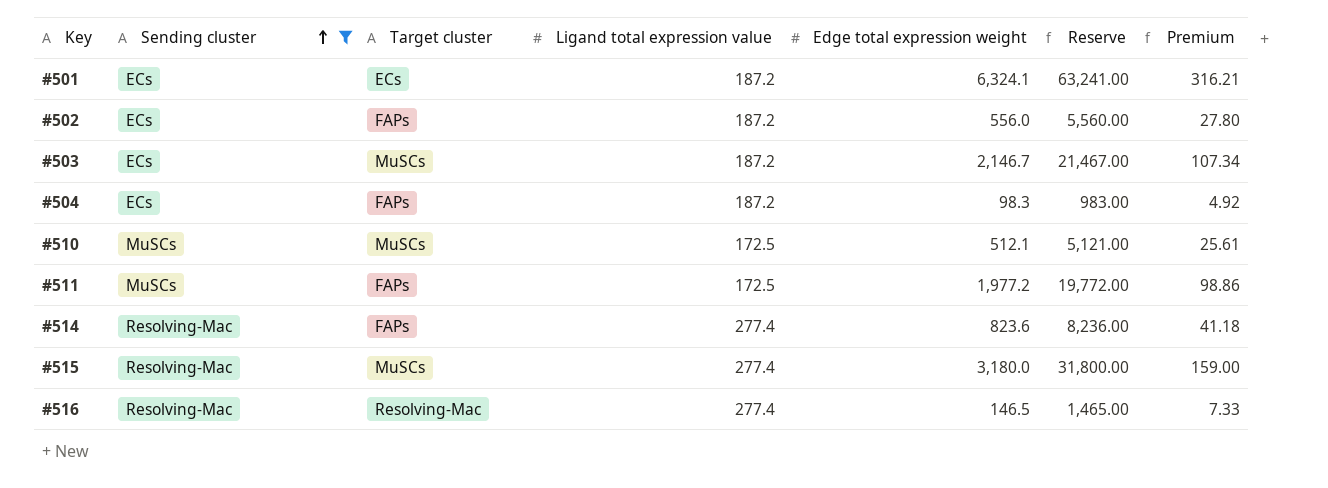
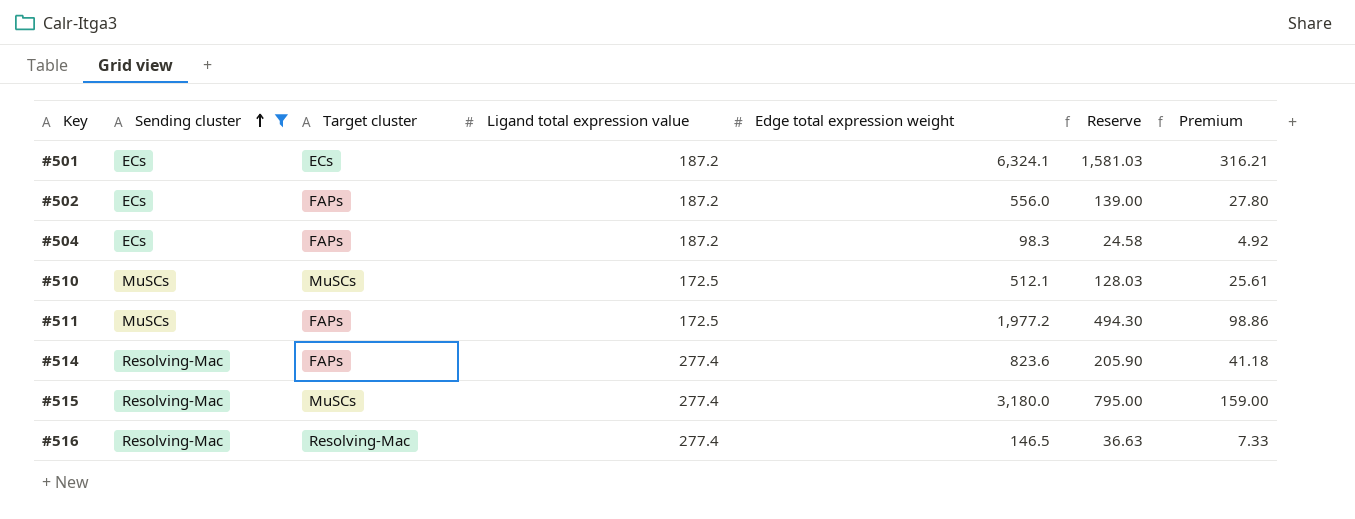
column Reserve | formula: [Edge total expression weight] * 10 -> [Edge total expression weight] * 0.25
row #503: ECs | MuSCs | 187.2 | 2,146.7 | 21,467.00 | 107.34 -> none

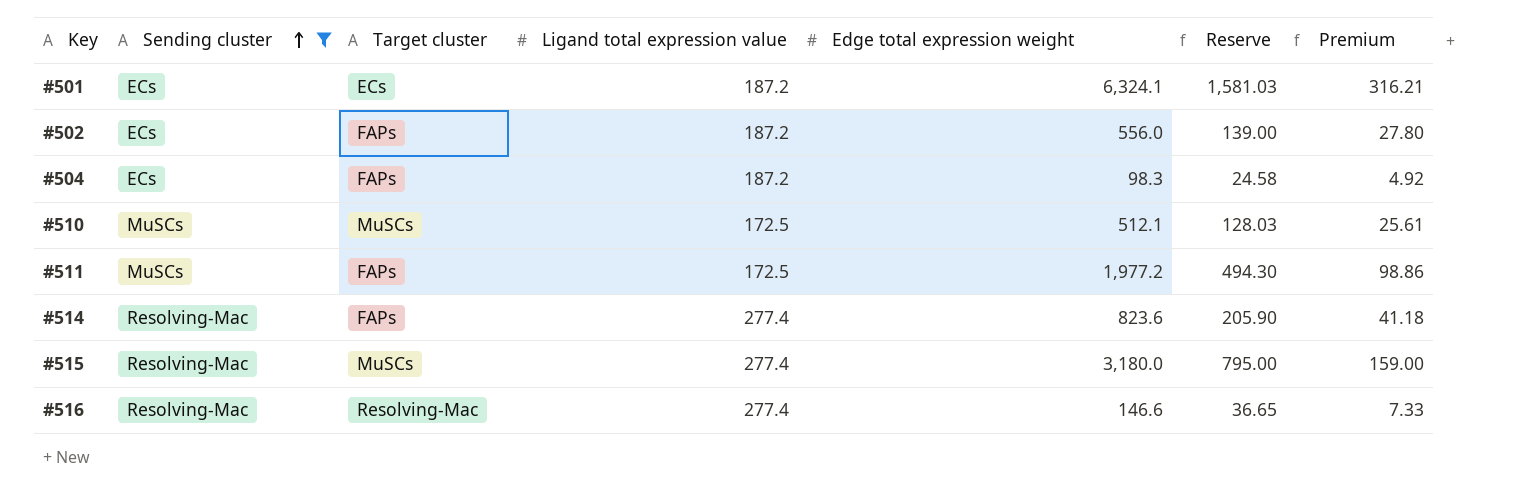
#516 | Edge total expression weight: 146.5 -> 146.6
#516 | Reserve: 36.63 -> 36.65

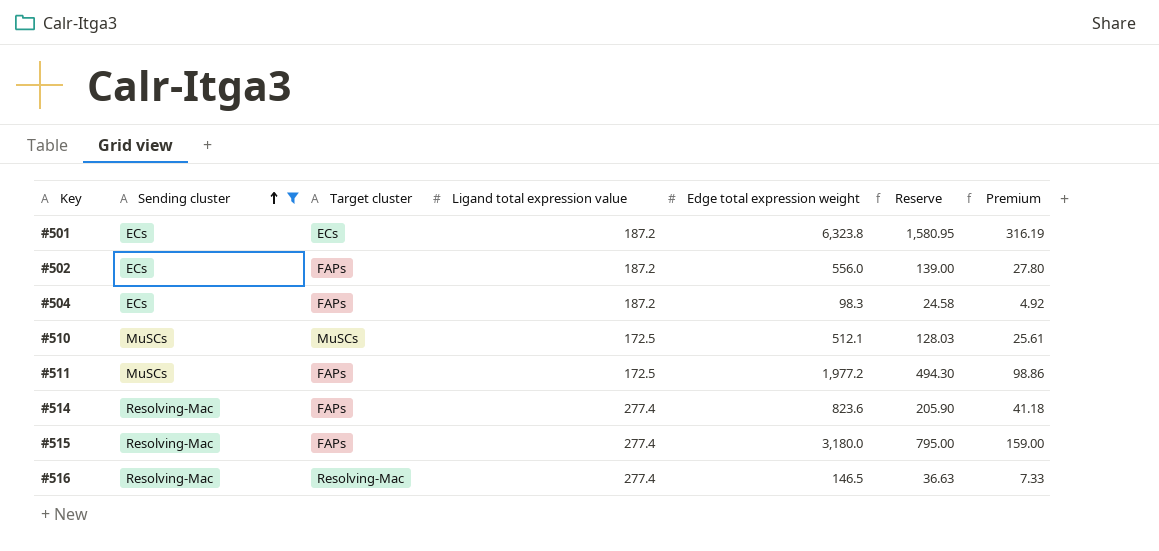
#501 | Edge total expression weight: 6,324.1 -> 6,323.8
#501 | Reserve: 1,581.03 -> 1,580.95
#501 | Premium: 316.21 -> 316.19
#515 | Target cluster: MuSCs -> FAPs
#516 | Edge total expression weight: 146.6 -> 146.5
#516 | Reserve: 36.65 -> 36.63

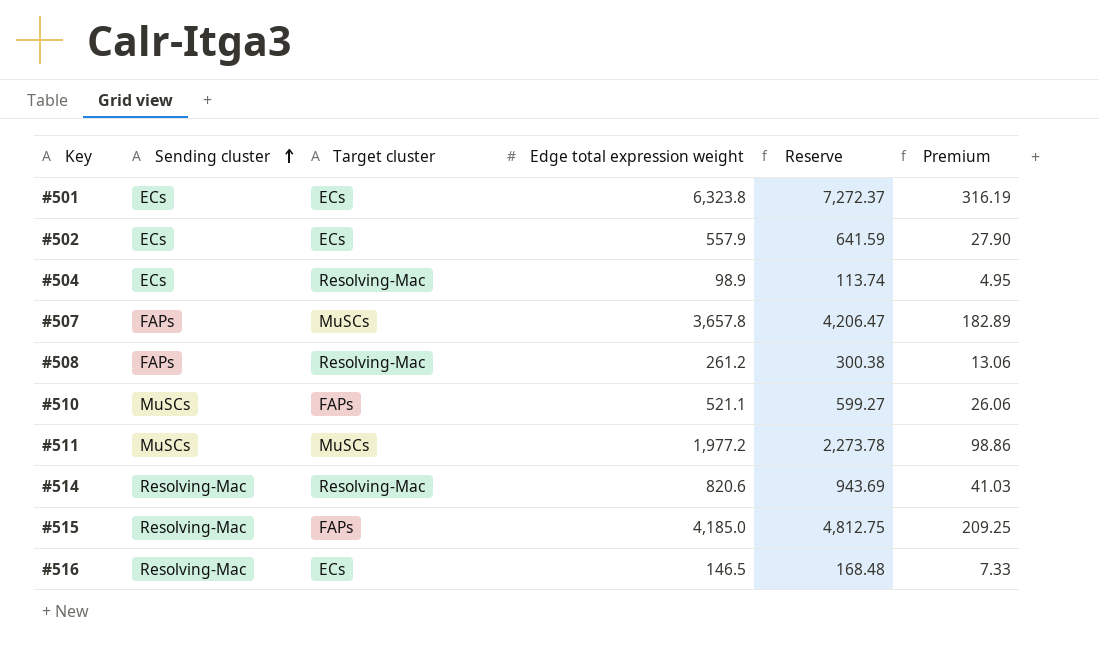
filter: Sending cluster != FAPs -> none
column Ligand total expression value | position: 4 -> none
column Reserve | formula: [Edge total expression weight] * 0.25 -> [Edge total expression weight] * 1.15
#502 | Target cluster: FAPs -> ECs
#502 | Edge total expression weight: 556.0 -> 557.9
#502 | Premium: 27.80 -> 27.90
#504 | Target cluster: FAPs -> Resolving-Mac
#504 | Edge total expression weight: 98.3 -> 98.9
#504 | Premium: 4.92 -> 4.95
#510 | Target cluster: MuSCs -> FAPs
#510 | Edge total expression weight: 512.1 -> 521.1
#510 | Premium: 25.61 -> 26.06
#511 | Target cluster: FAPs -> MuSCs
#514 | Target cluster: FAPs -> Resolving-Mac
#514 | Edge total expression weight: 823.6 -> 820.6
#514 | Premium: 41.18 -> 41.03
#515 | Edge total expression weight: 3,180.0 -> 4,185.0
#515 | Premium: 159.00 -> 209.25
#516 | Target cluster: Resolving-Mac -> ECs

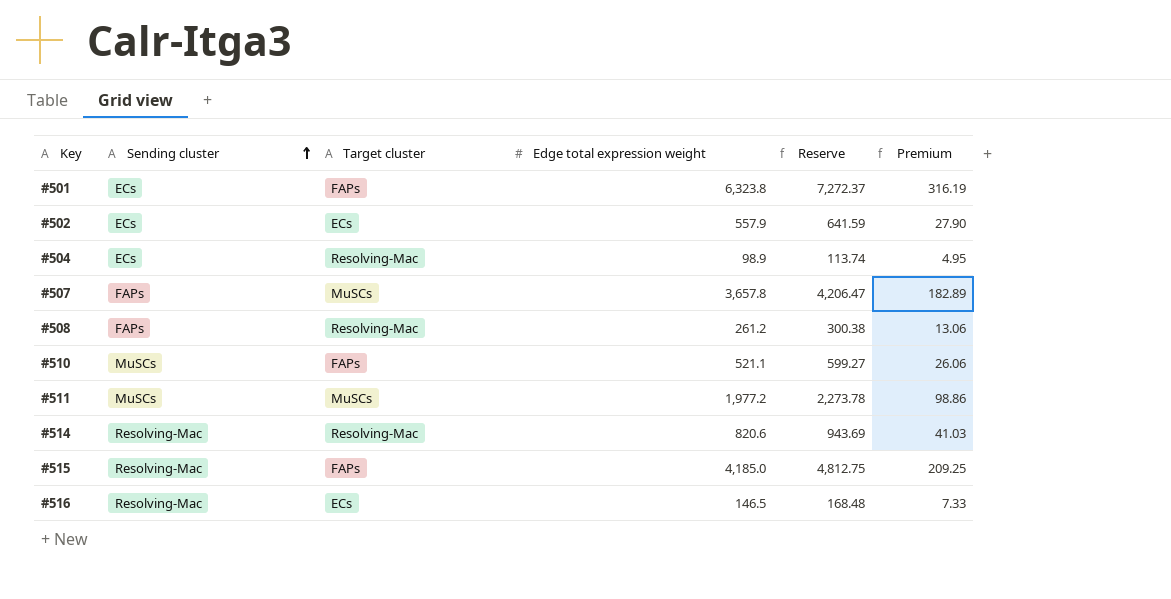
#501 | Target cluster: ECs -> FAPs

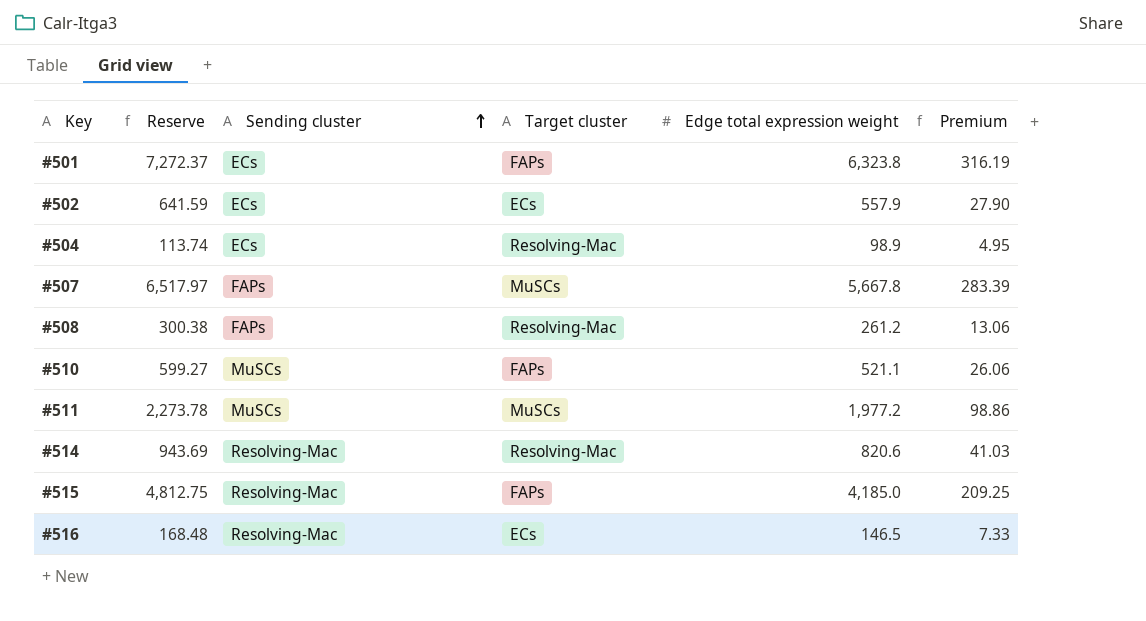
column Reserve | position: 5 -> 2
#507 | Reserve: 4,206.47 -> 6,517.97
#507 | Edge total expression weight: 3,657.8 -> 5,667.8
#507 | Premium: 182.89 -> 283.39

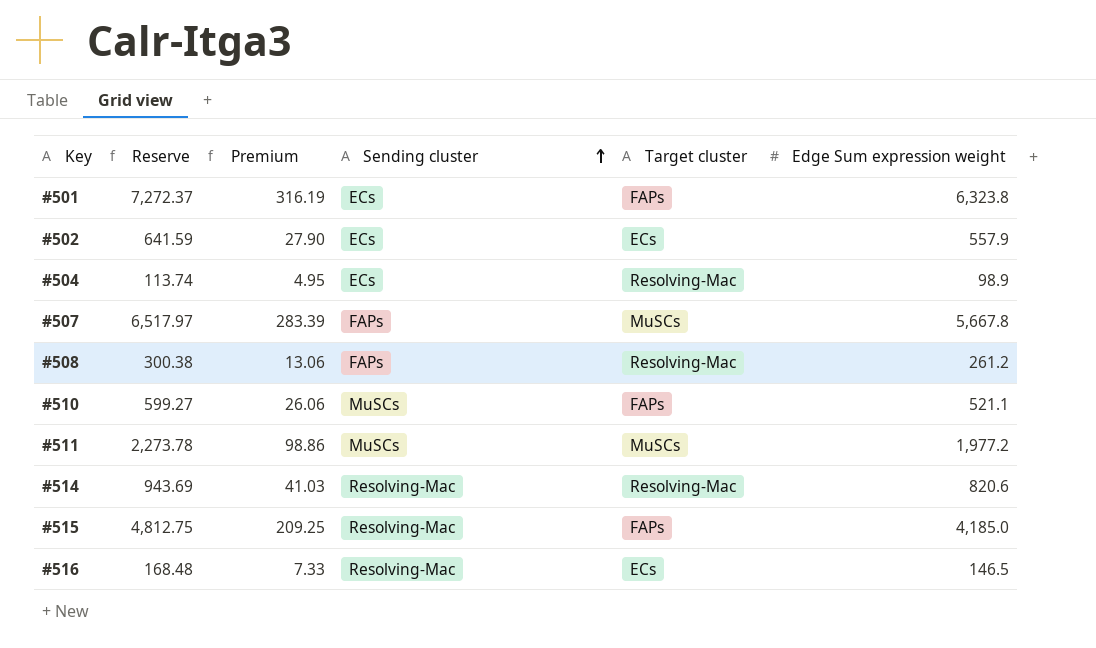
column Premium | position: 6 -> 3
column name: Edge total expression weight -> Edge Sum expression weight

